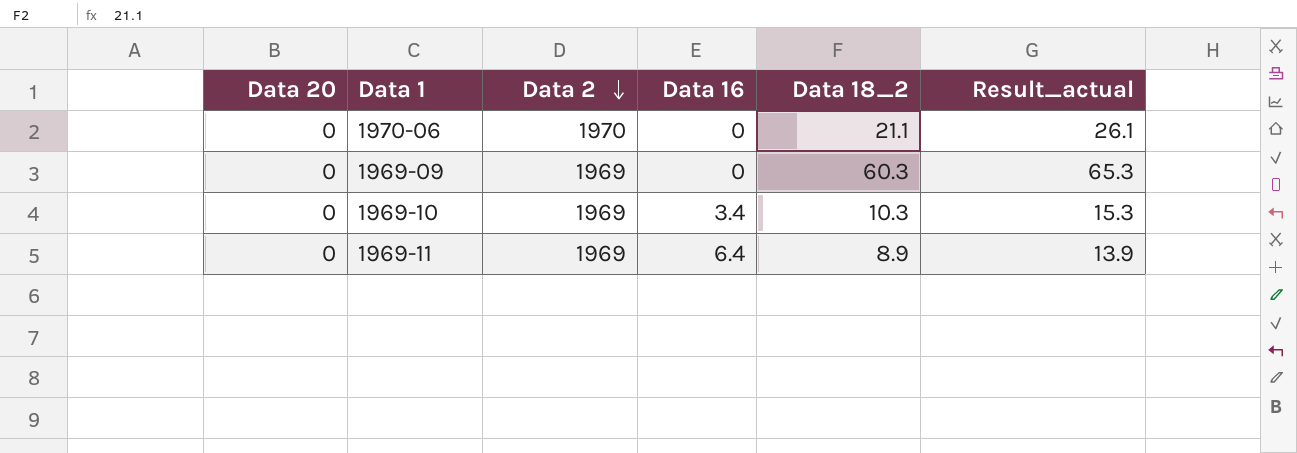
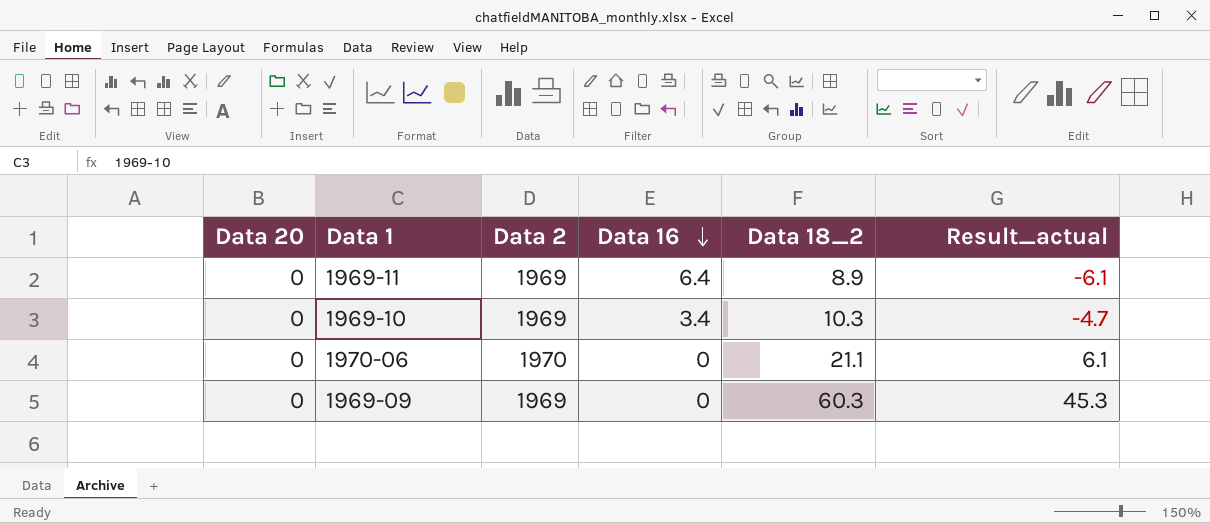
row order: Data 2 descending -> Data 16 descending
column Result_actual | formula: [Data 18_2] + 5 -> [Data 18_2] - 15

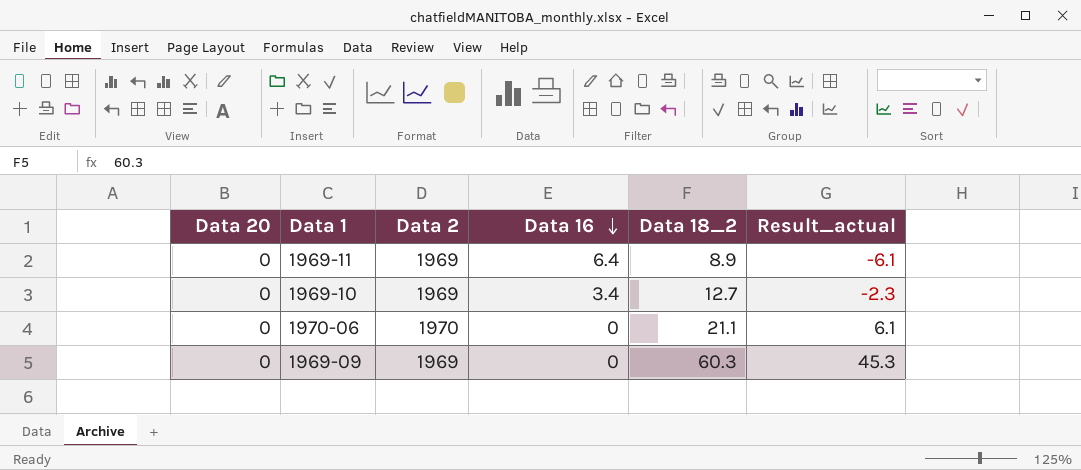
1969-10 | Data 18_2: 10.3 -> 12.7
1969-10 | Result_actual: -4.7 -> -2.3

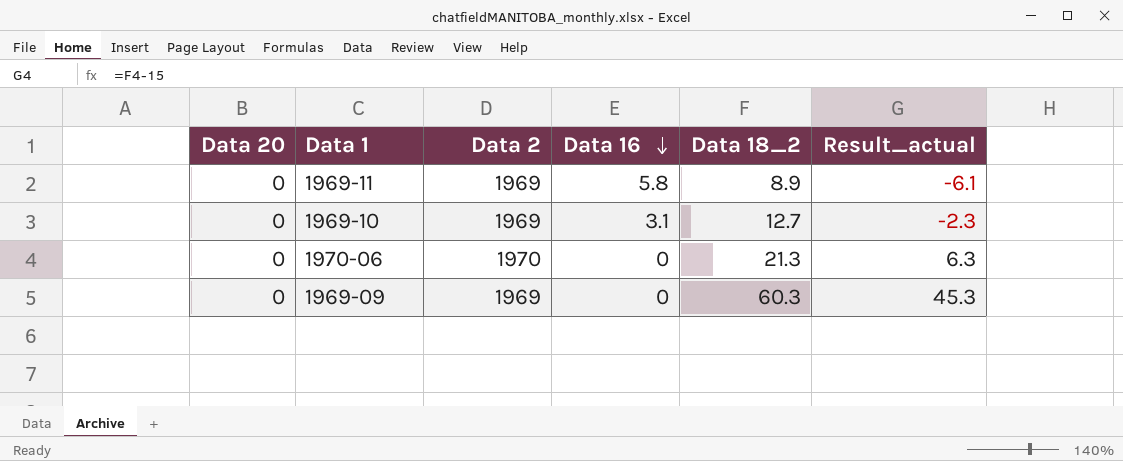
1969-11 | Data 16: 6.4 -> 5.8
1969-10 | Data 16: 3.4 -> 3.1
1970-06 | Data 18_2: 21.1 -> 21.3
1970-06 | Result_actual: 6.1 -> 6.3

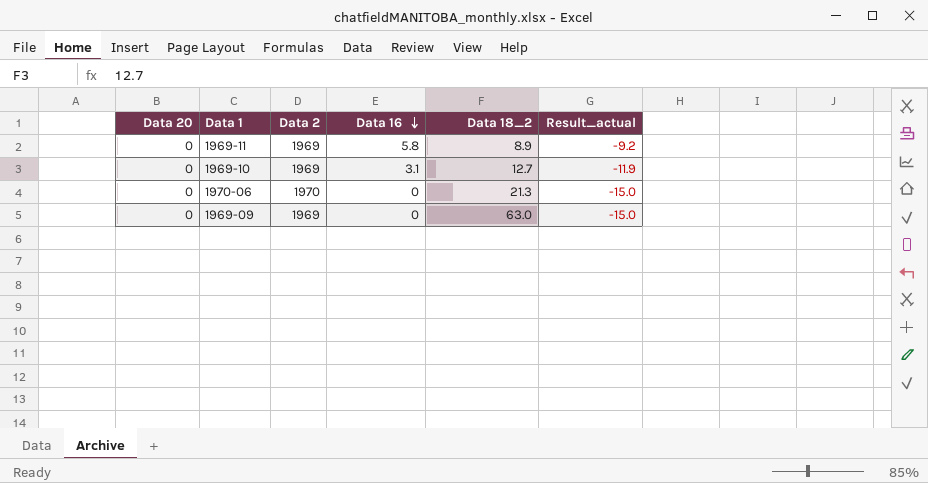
column Result_actual | formula: [Data 18_2] - 15 -> [Data 16] - 15
1969-09 | Data 18_2: 60.3 -> 63.0

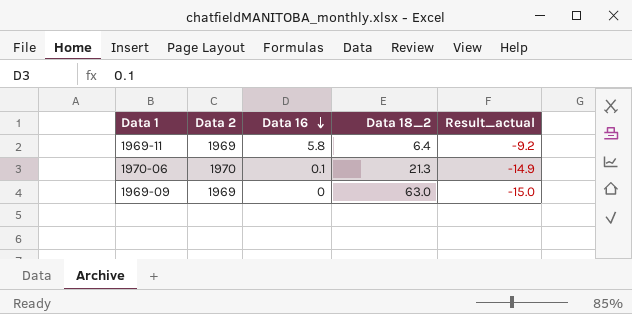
column Data 20 | position: 1 -> none
row 1969-10: 0 | 1969 | 3.1 | 12.7 | -11.9 -> none
1969-11 | Data 18_2: 8.9 -> 6.4
1970-06 | Data 16: 0 -> 0.1
1970-06 | Result_actual: -15.0 -> -14.9

